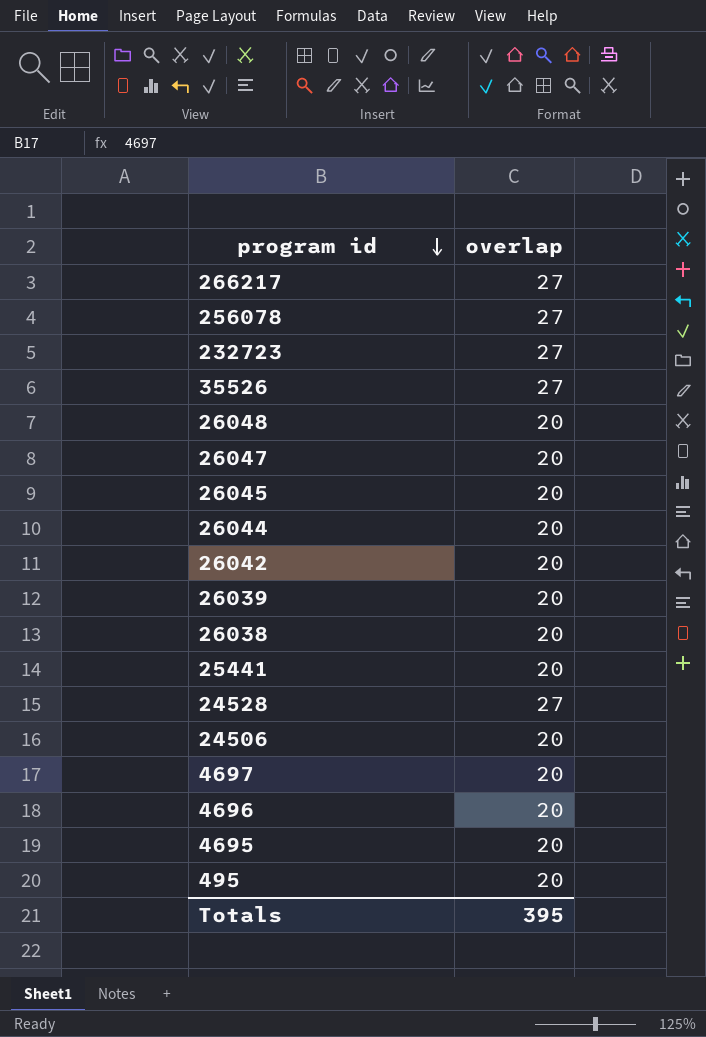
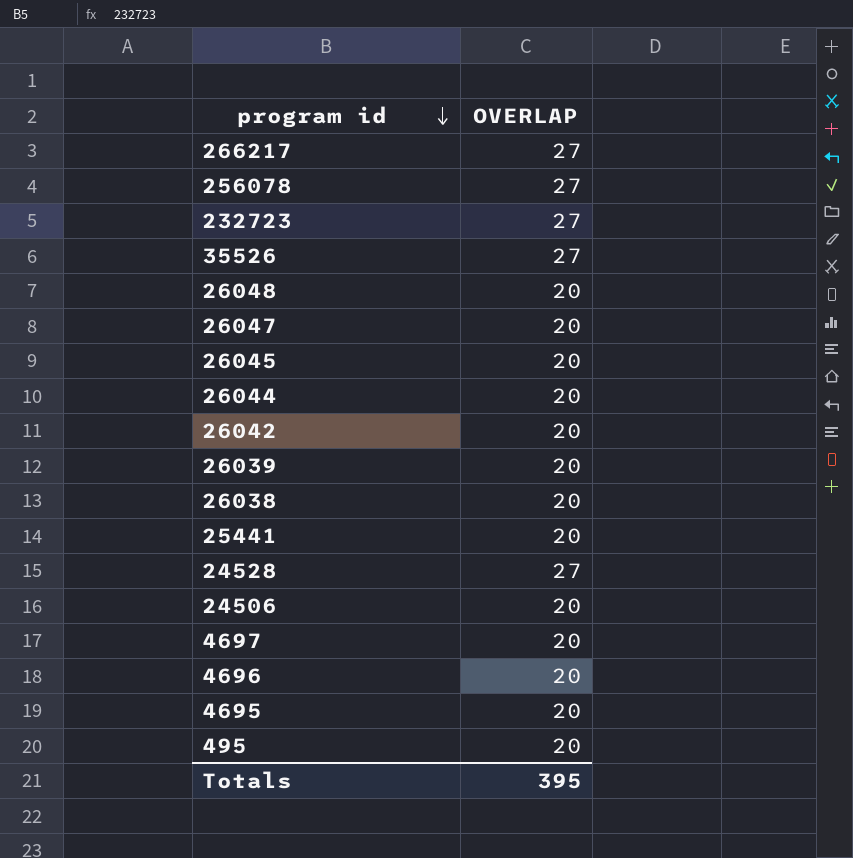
column name: overlap -> OVERLAP

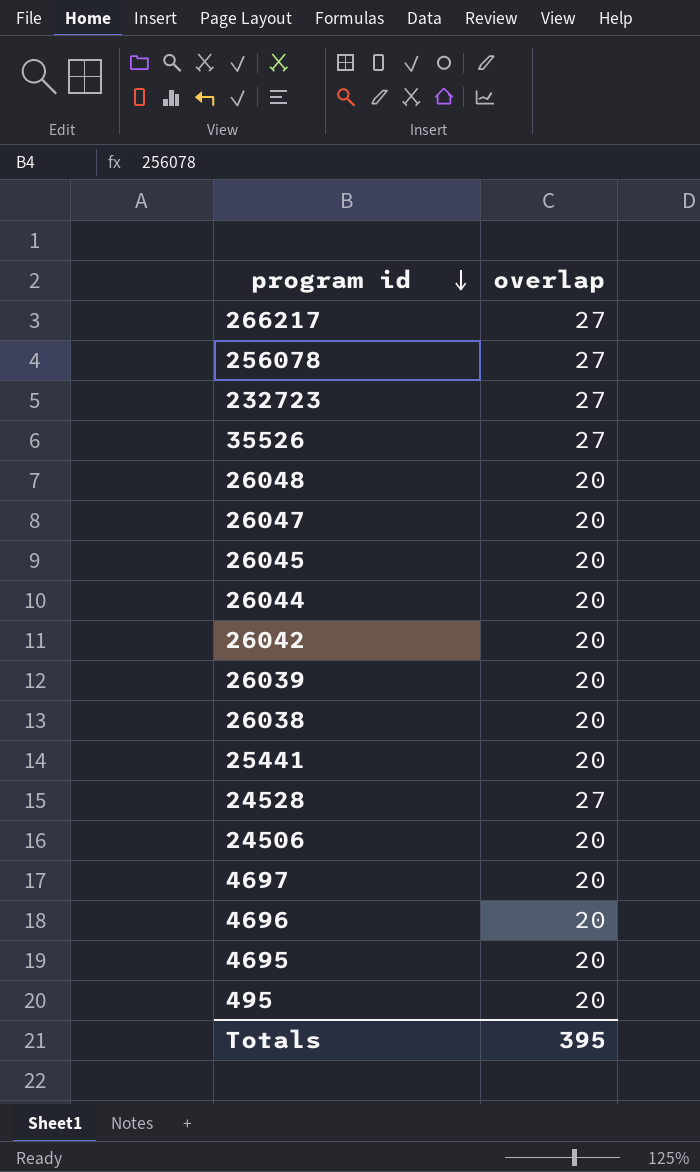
column name: OVERLAP -> overlap

